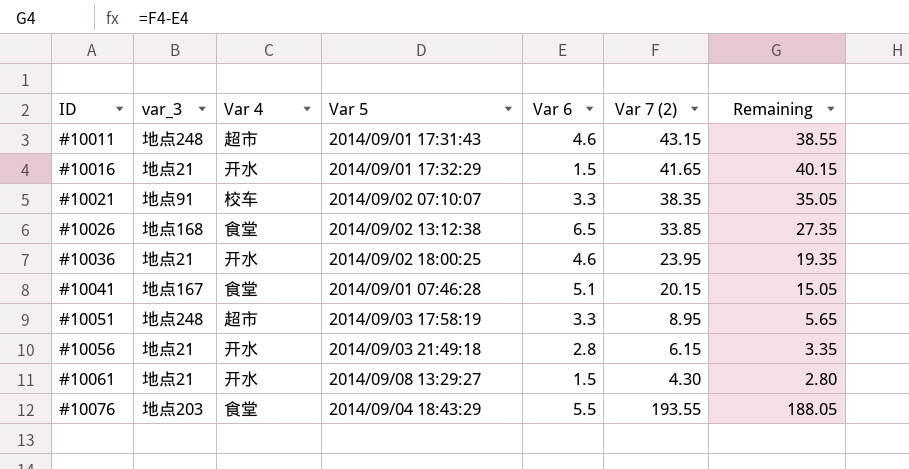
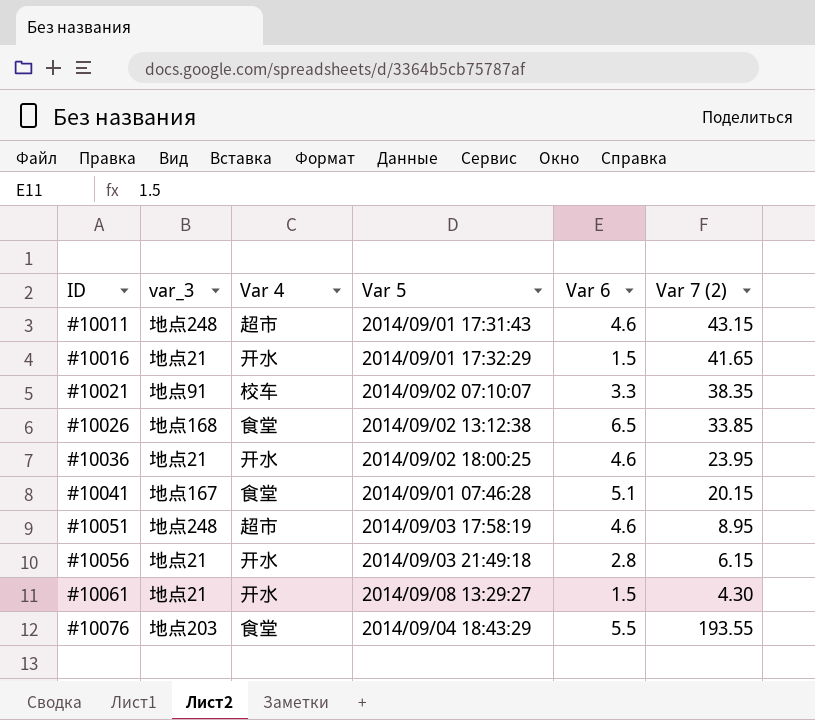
column Remaining | formula: [Var 7 (2)] - [Var 6] -> none
#10051 | Var 6: 3.3 -> 4.6

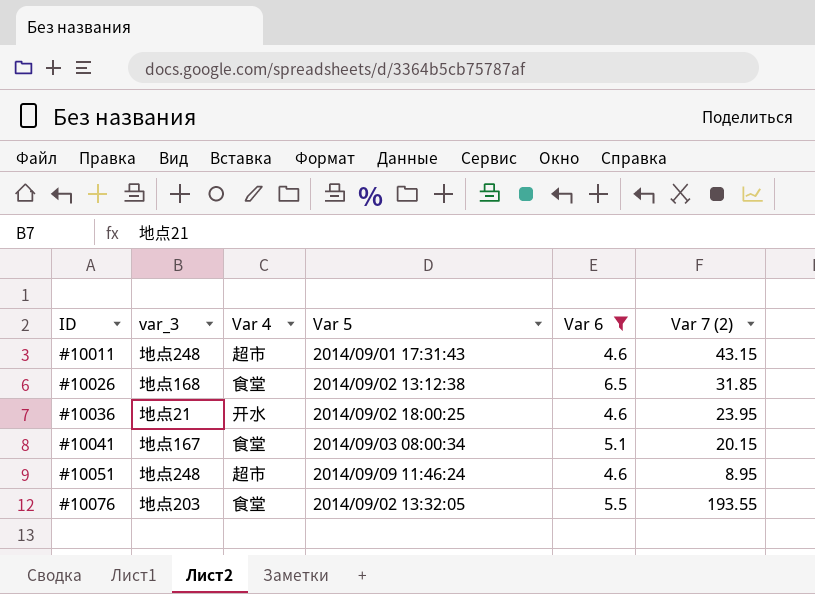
filter: none -> Var 6 >= 4.6
#10026 | Var 7 (2): 33.85 -> 31.85
#10041 | Var 5: 2014/09/01 07:46:28 -> 2014/09/03 08:00:34
#10051 | Var 5: 2014/09/03 17:58:19 -> 2014/09/09 11:46:24
#10076 | Var 5: 2014/09/04 18:43:29 -> 2014/09/02 13:32:05

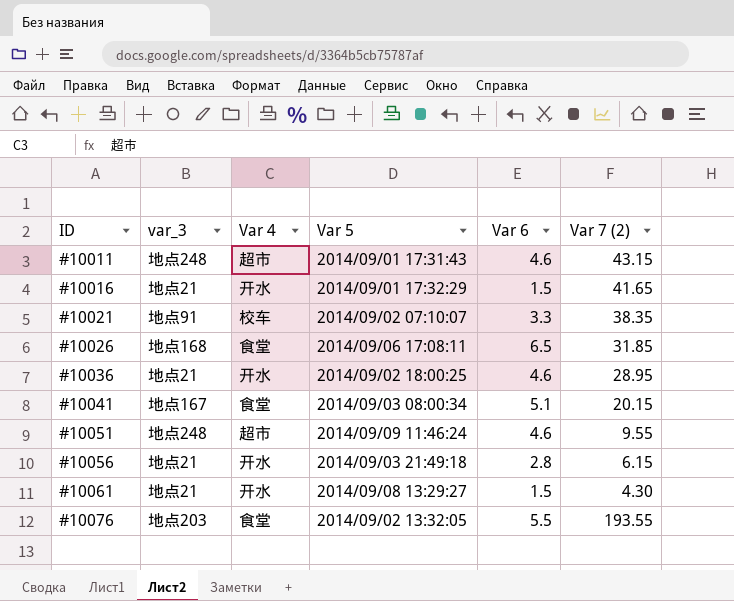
filter: Var 6 >= 4.6 -> none
#10026 | Var 5: 2014/09/02 13:12:38 -> 2014/09/06 17:08:11
#10036 | Var 7 (2): 23.95 -> 28.95
#10051 | Var 7 (2): 8.95 -> 9.55

